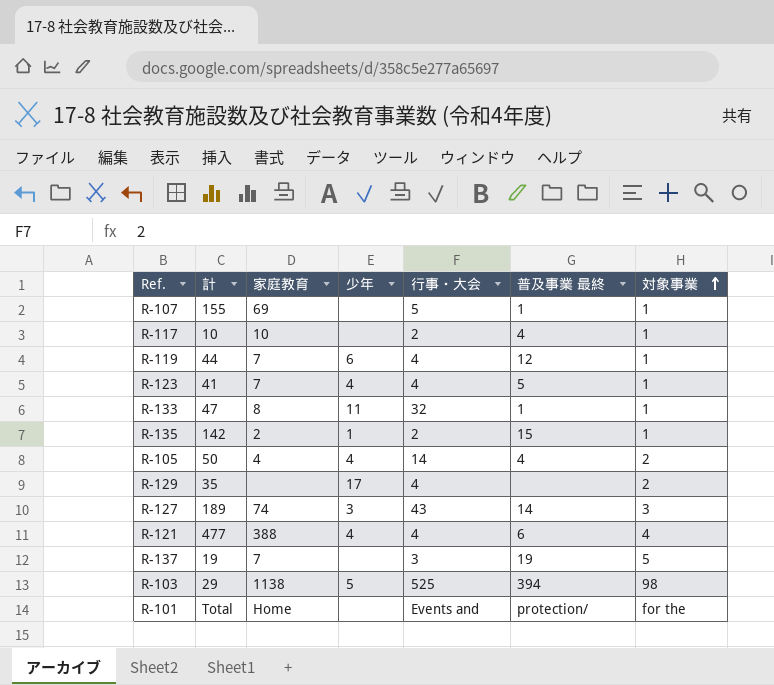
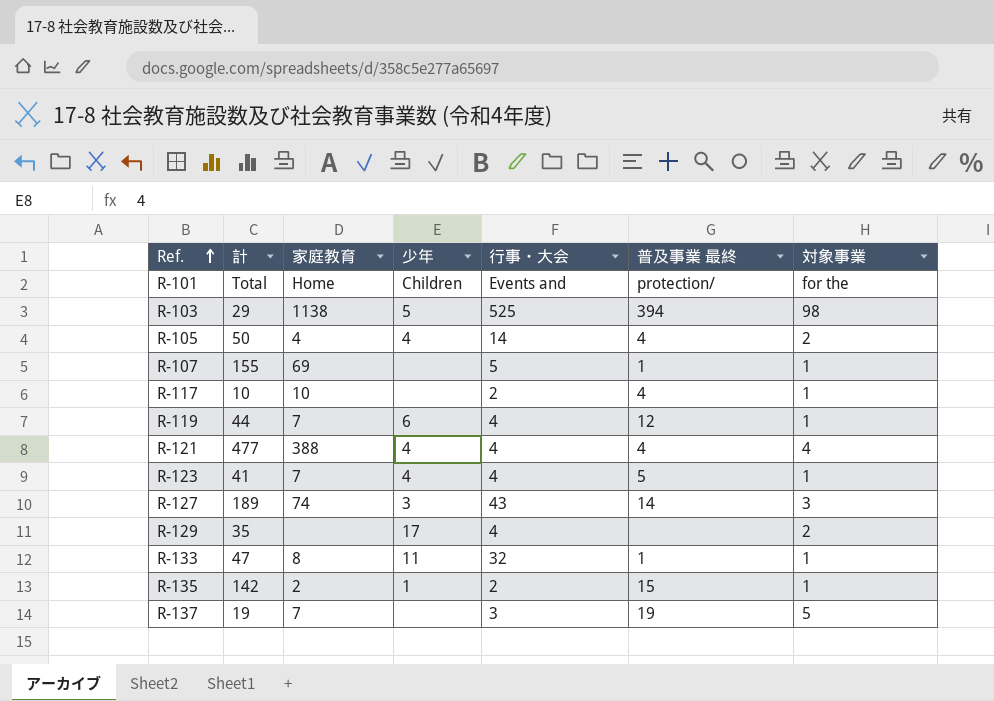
row order: 対象事業 ascending -> Ref. ascending
R-101 | 少年: none -> Children
R-121 | 普及事業 最終: 6 -> 4

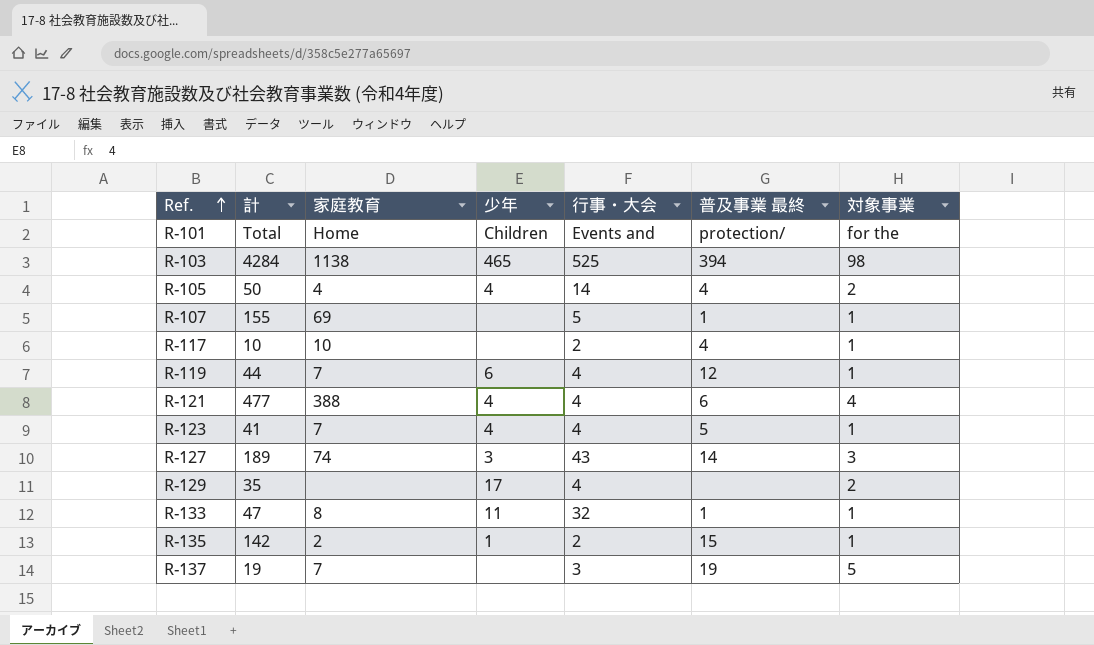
R-103 | 計: 29 -> 4284
R-103 | 少年: 5 -> 465
R-121 | 普及事業 最終: 4 -> 6

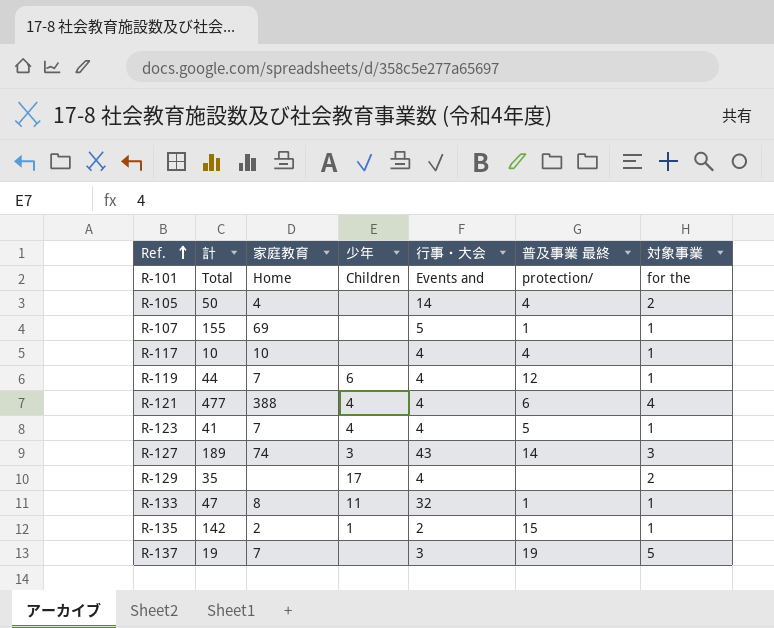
row R-103: 4284 | 1138 | 465 | 525 | 394 | 98 -> none
R-105 | 少年: 4 -> none
R-117 | 行事・大会: 2 -> 4

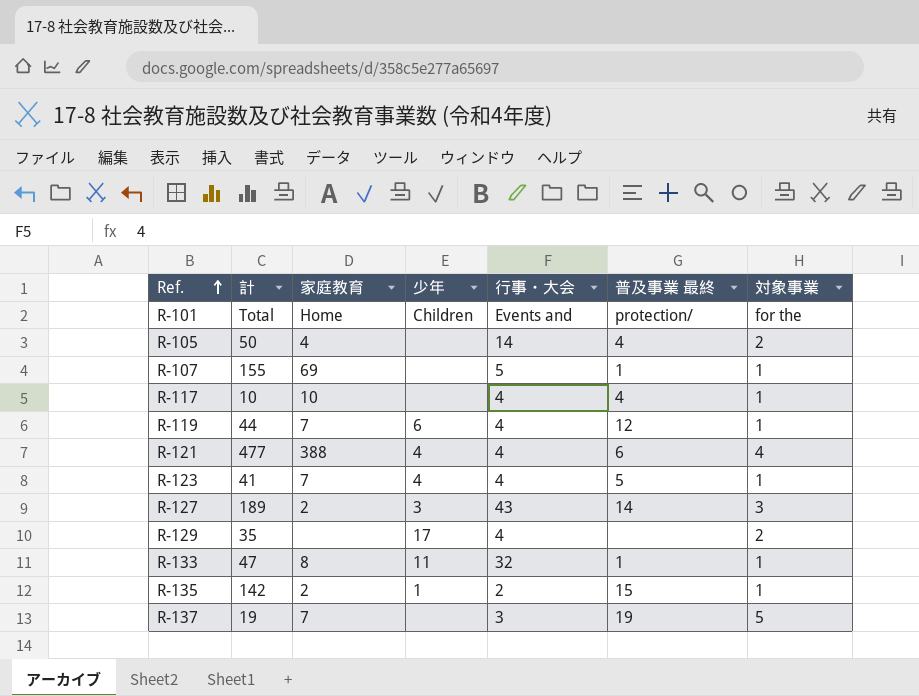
R-127 | 家庭教育: 74 -> 2

